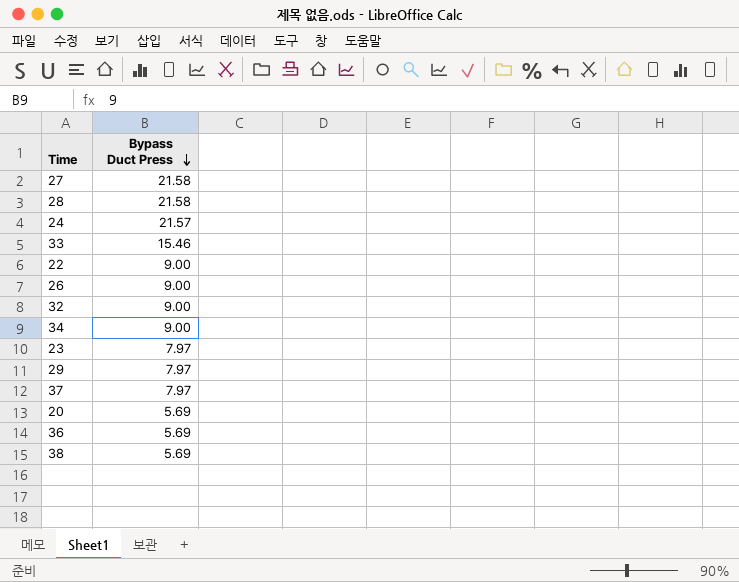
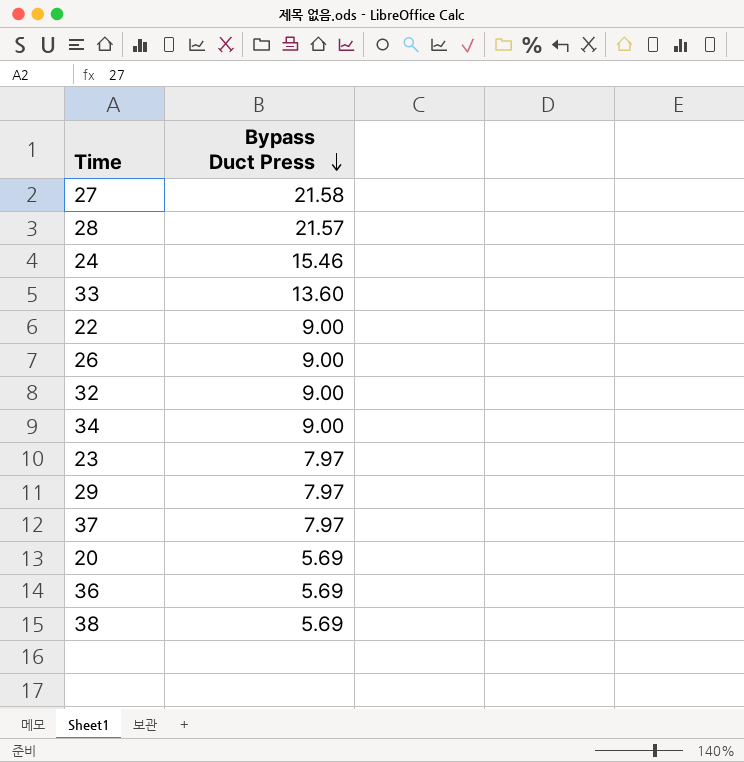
28 | Bypass Duct Press: 21.58 -> 21.57
24 | Bypass Duct Press: 21.57 -> 15.46
33 | Bypass Duct Press: 15.46 -> 13.60

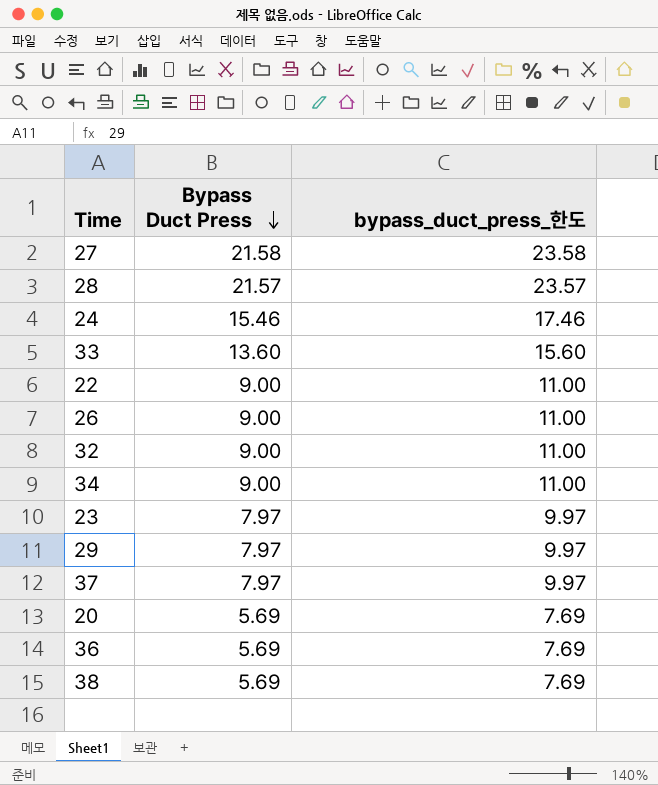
column bypass_duct_press_한도 | formula: none -> [Bypass Duct Press] + 2

